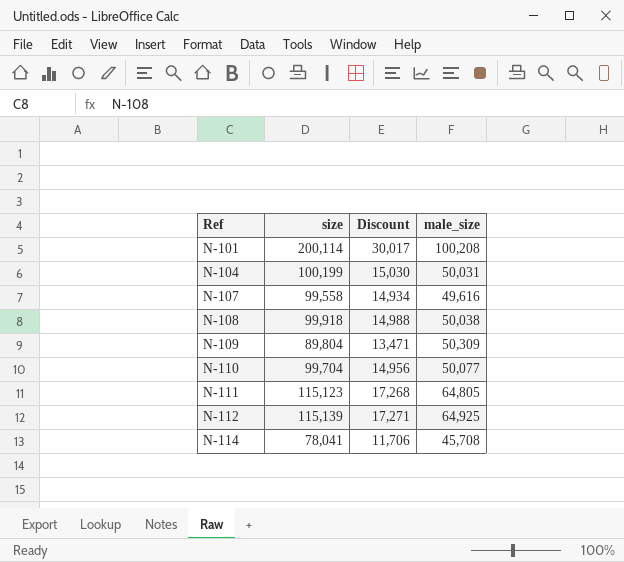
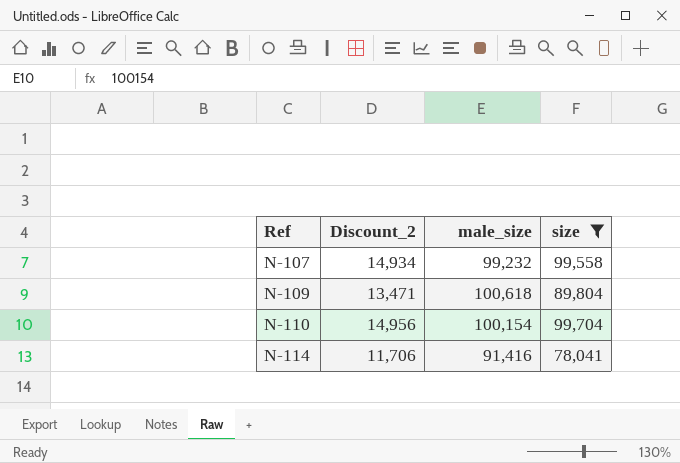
filter: none -> size <= 99,704
column name: Discount -> Discount_2
column size | position: 2 -> 4
N-107 | male_size: 49,616 -> 99,232
N-109 | male_size: 50,309 -> 100,618
N-110 | male_size: 50,077 -> 100,154
N-114 | male_size: 45,708 -> 91,416

